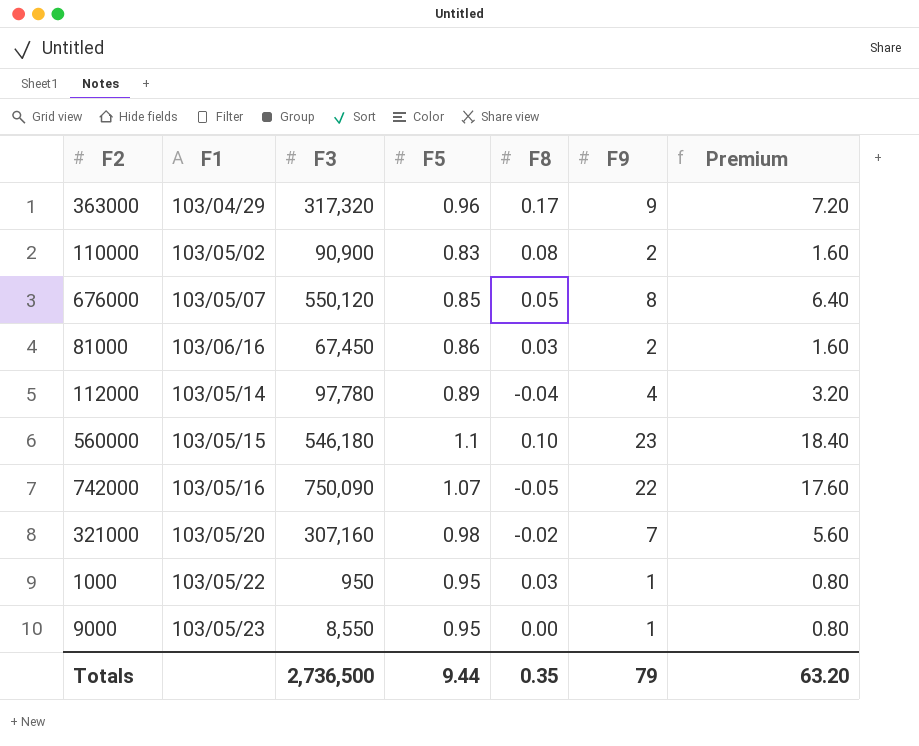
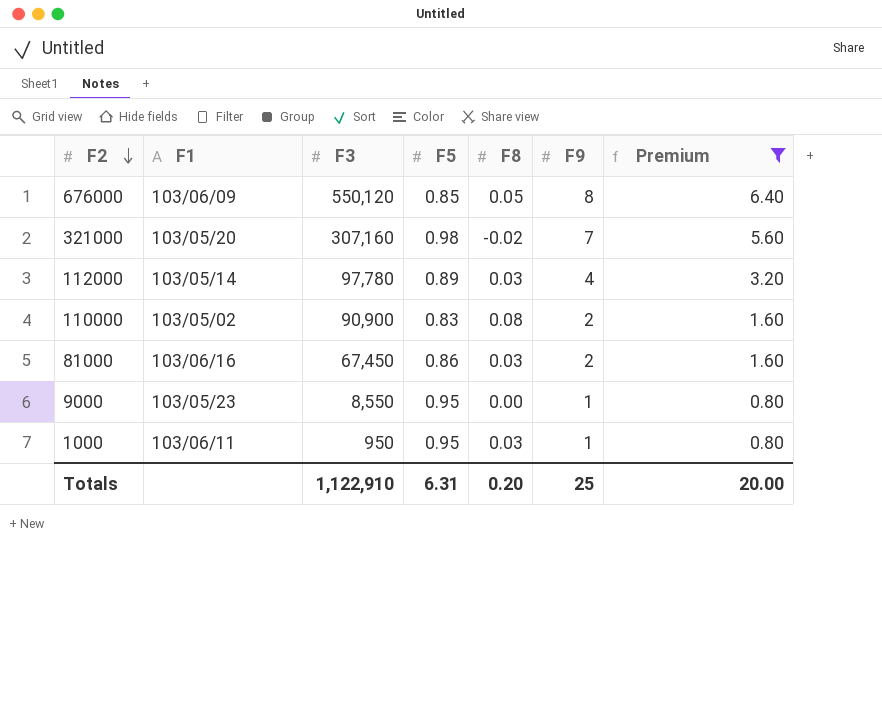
filter: none -> Premium <= 6.40
row order: none -> F2 descending
676000 | F1: 103/05/07 -> 103/06/09
112000 | F8: -0.04 -> 0.03
1000 | F1: 103/05/22 -> 103/06/11
Totals | F3: 2,736,500 -> 1,122,910
Totals | F5: 9.44 -> 6.31
Totals | F8: 0.35 -> 0.20
Totals | F9: 79 -> 25
Totals | Premium: 63.20 -> 20.00

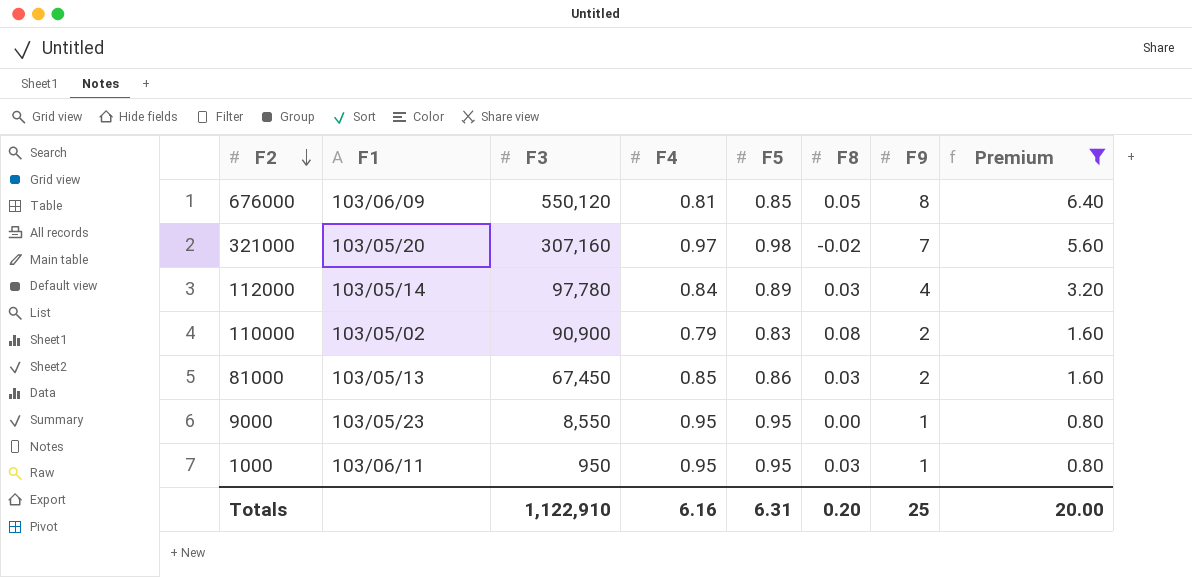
column F4 | position: none -> 4
81000 | F1: 103/06/16 -> 103/05/13

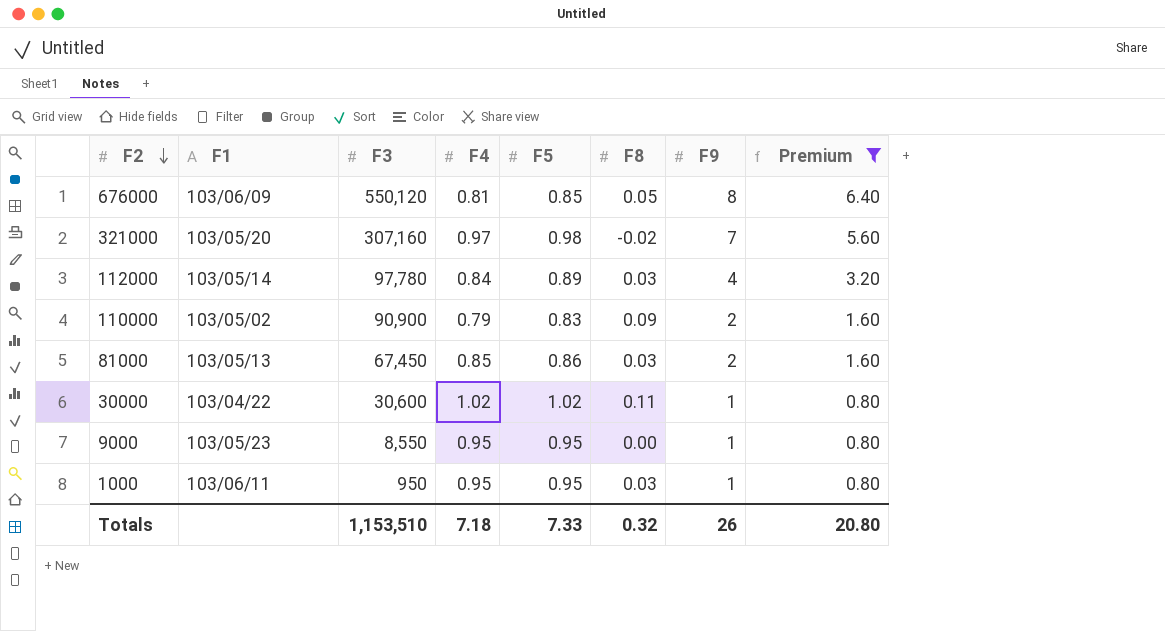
110000 | F8: 0.08 -> 0.09
row 30000: none -> 103/04/22 | 30,600 | 1.02 | 1.02 | 0.11 | 1 | 0.80
Totals | F3: 1,122,910 -> 1,153,510
Totals | F4: 6.16 -> 7.18
Totals | F5: 6.31 -> 7.33
Totals | F8: 0.20 -> 0.32
Totals | F9: 25 -> 26
Totals | Premium: 20.00 -> 20.80

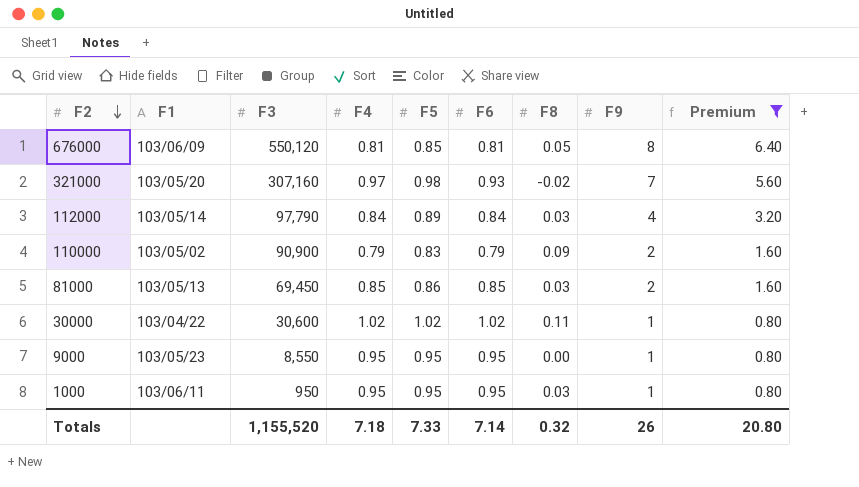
column F6 | position: none -> 6
112000 | F3: 97,780 -> 97,790
81000 | F3: 67,450 -> 69,450
Totals | F3: 1,153,510 -> 1,155,520

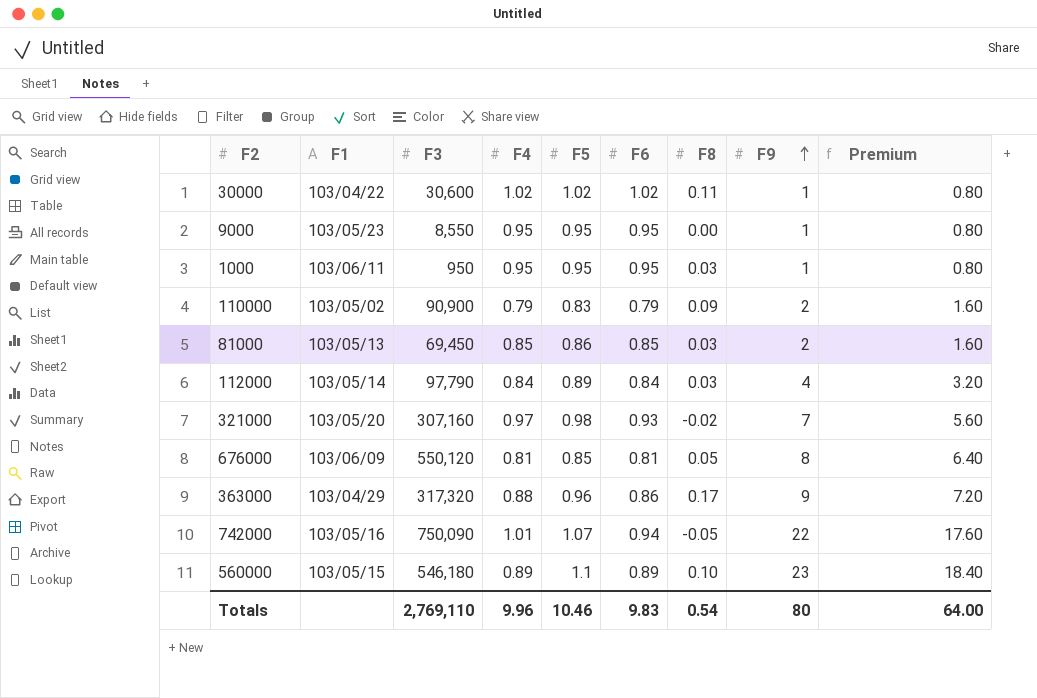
filter: Premium <= 6.40 -> none
row order: F2 descending -> F9 ascending
Totals | F3: 1,155,520 -> 2,769,110
Totals | F4: 7.18 -> 9.96
Totals | F5: 7.33 -> 10.46
Totals | F6: 7.14 -> 9.83
Totals | F8: 0.32 -> 0.54
Totals | F9: 26 -> 80
Totals | Premium: 20.80 -> 64.00

